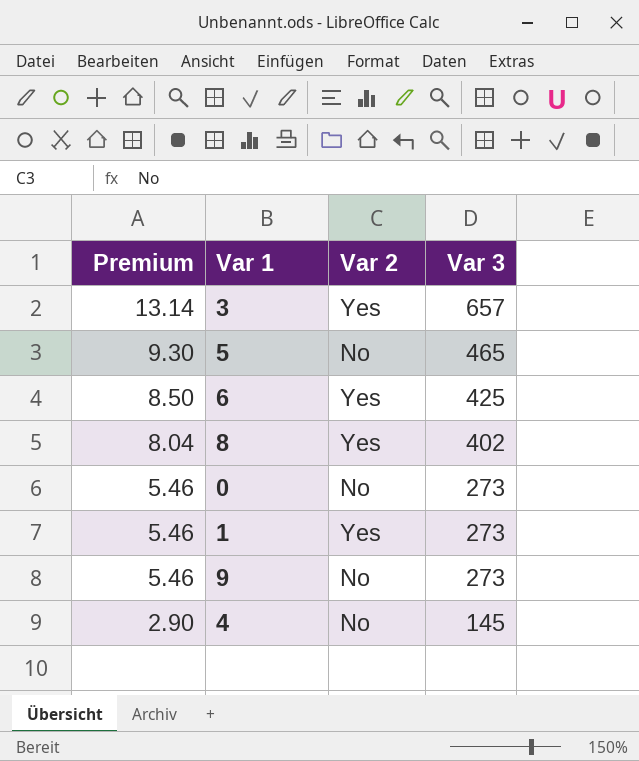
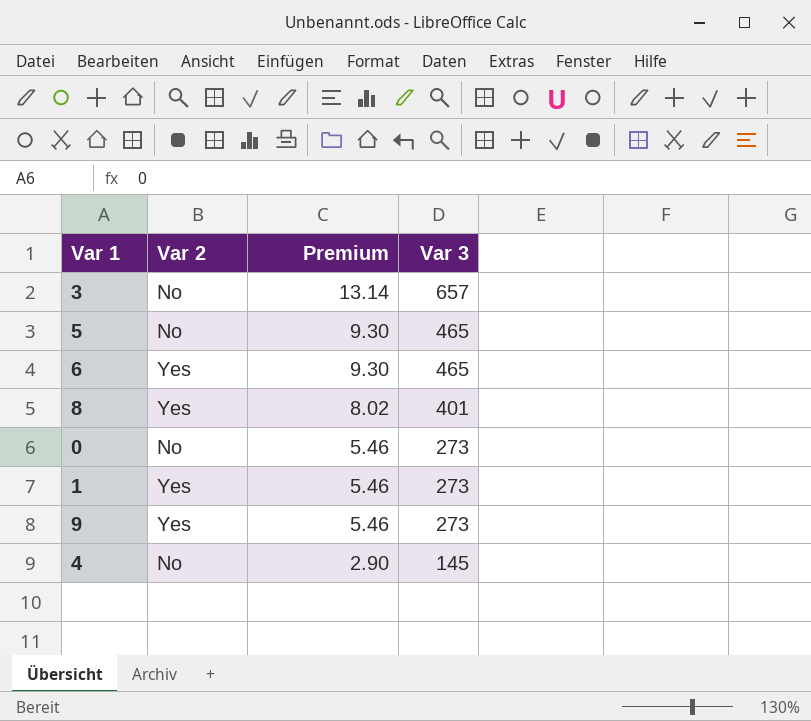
column Premium | position: 1 -> 3
3 | Var 2: Yes -> No
6 | Premium: 8.50 -> 9.30
6 | Var 3: 425 -> 465
8 | Premium: 8.04 -> 8.02
8 | Var 3: 402 -> 401
9 | Var 2: No -> Yes

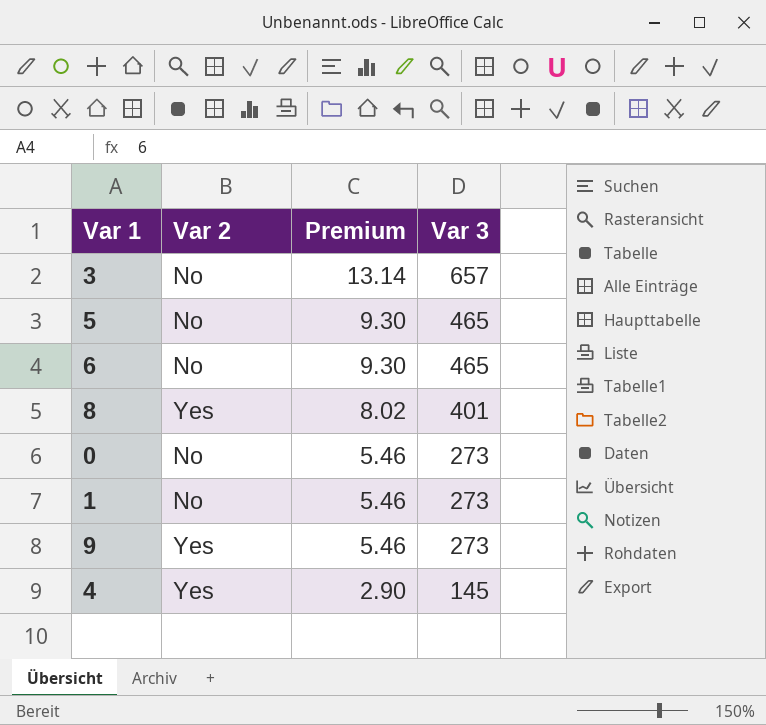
6 | Var 2: Yes -> No
1 | Var 2: Yes -> No
4 | Var 2: No -> Yes

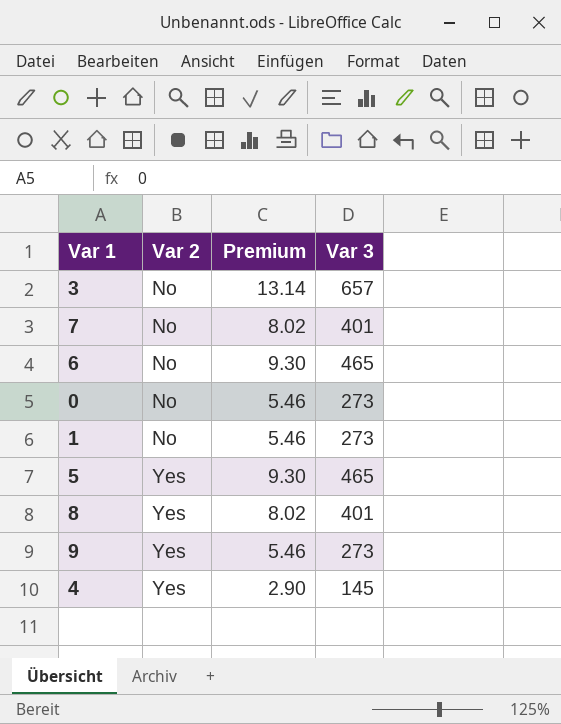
row order: Premium descending -> Var 2 ascending
row 7: none -> No | 8.02 | 401
5 | Var 2: No -> Yes

